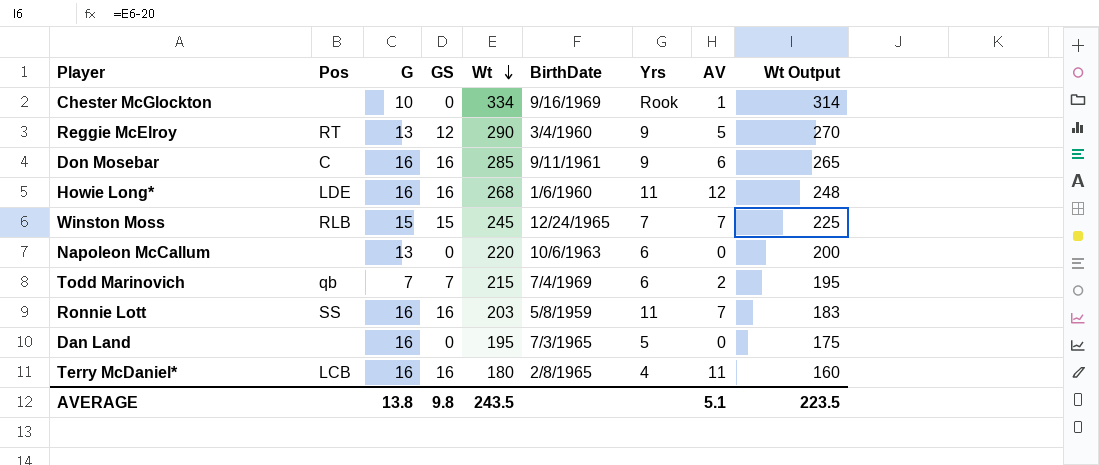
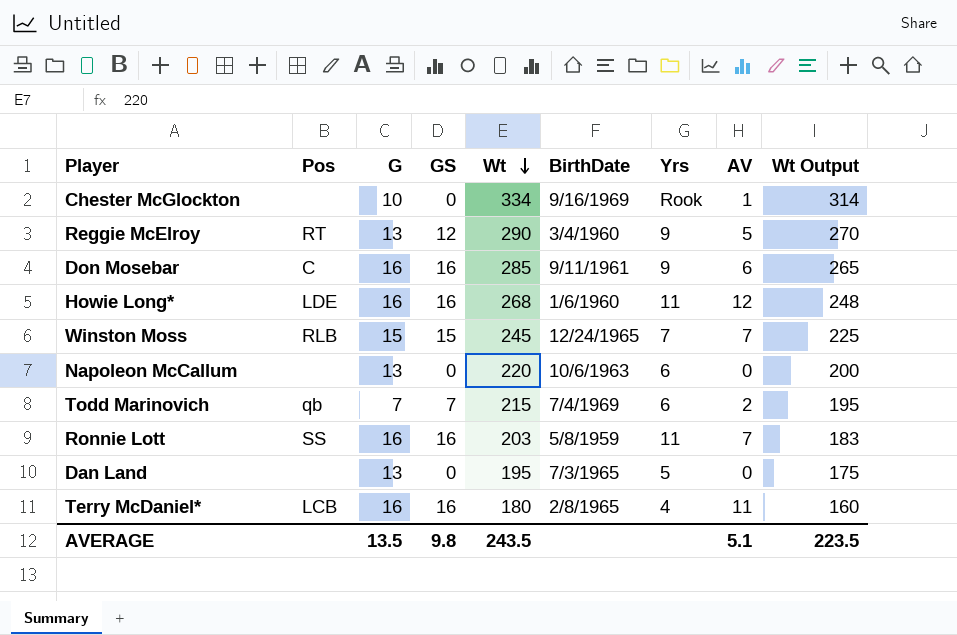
Dan Land | G: 16 -> 13
AVERAGE | G: 13.8 -> 13.5

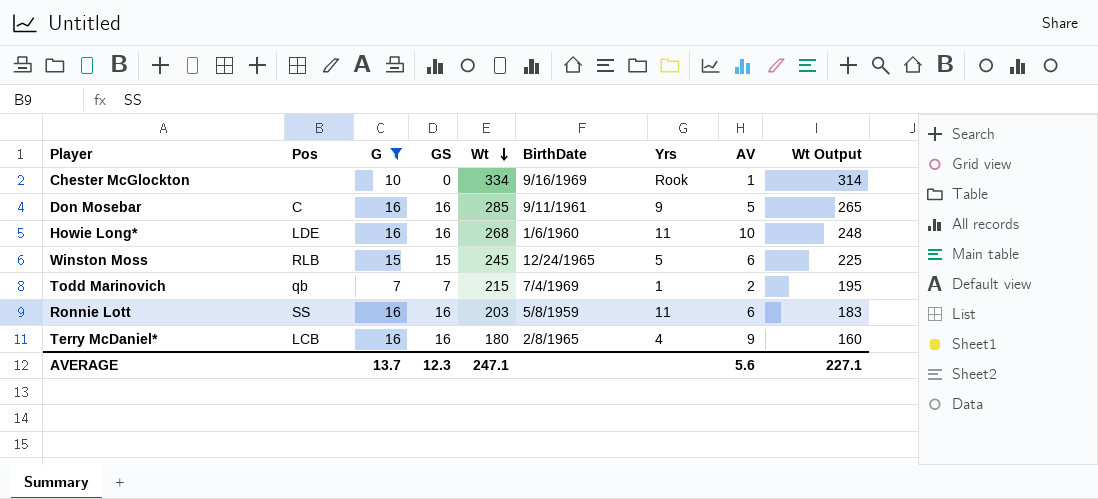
filter: none -> G != 13
Don Mosebar | AV: 6 -> 5
Howie Long* | AV: 12 -> 10
Winston Moss | Yrs: 7 -> 5
Winston Moss | AV: 7 -> 6
Todd Marinovich | Yrs: 6 -> 1
Ronnie Lott | AV: 7 -> 6
Terry McDaniel* | AV: 11 -> 9
AVERAGE | G: 13.5 -> 13.7
AVERAGE | GS: 9.8 -> 12.3
AVERAGE | Wt: 243.5 -> 247.1
AVERAGE | AV: 5.1 -> 5.6
AVERAGE | Wt Output: 223.5 -> 227.1

